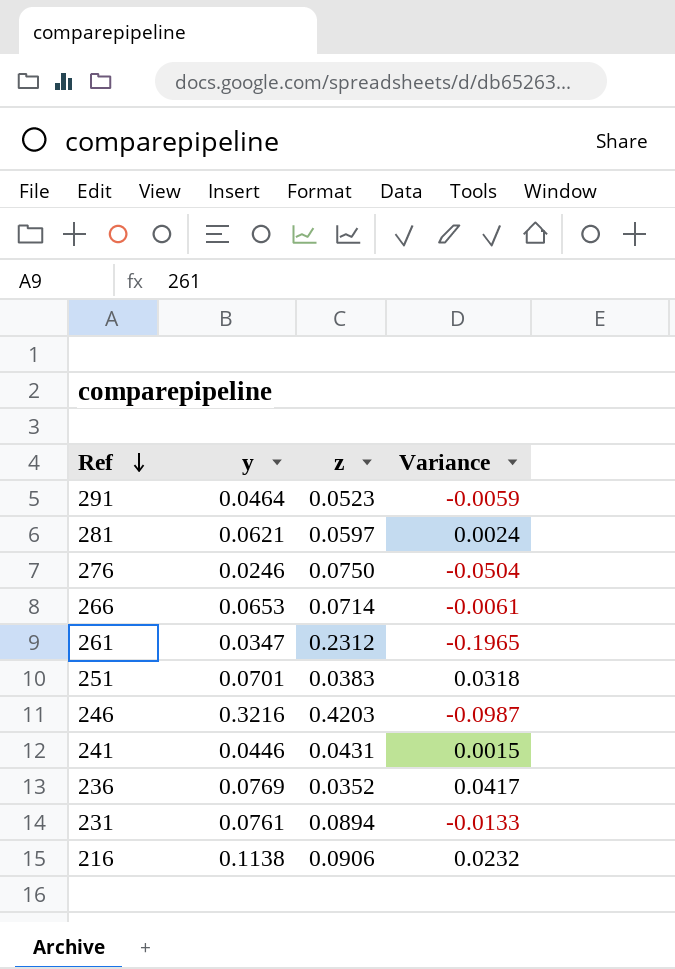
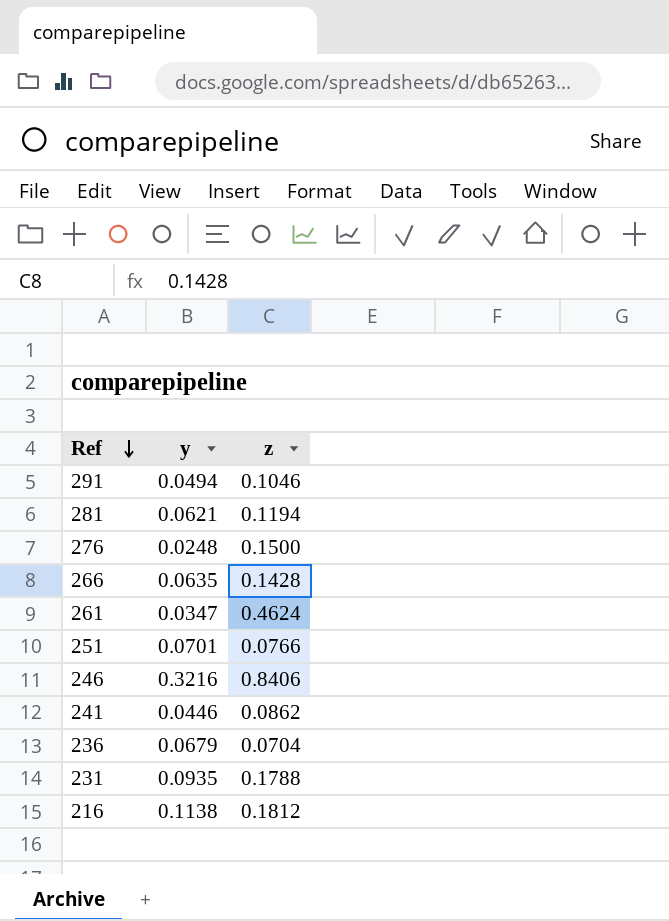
column Variance | formula: [y] - [z] -> none
291 | y: 0.0464 -> 0.0494
291 | z: 0.0523 -> 0.1046
281 | z: 0.0597 -> 0.1194
276 | y: 0.0246 -> 0.0248
276 | z: 0.0750 -> 0.1500
266 | y: 0.0653 -> 0.0635
266 | z: 0.0714 -> 0.1428
261 | z: 0.2312 -> 0.4624
251 | z: 0.0383 -> 0.0766
246 | z: 0.4203 -> 0.8406
241 | z: 0.0431 -> 0.0862
236 | y: 0.0769 -> 0.0679
236 | z: 0.0352 -> 0.0704
231 | y: 0.0761 -> 0.0935
231 | z: 0.0894 -> 0.1788
216 | z: 0.0906 -> 0.1812

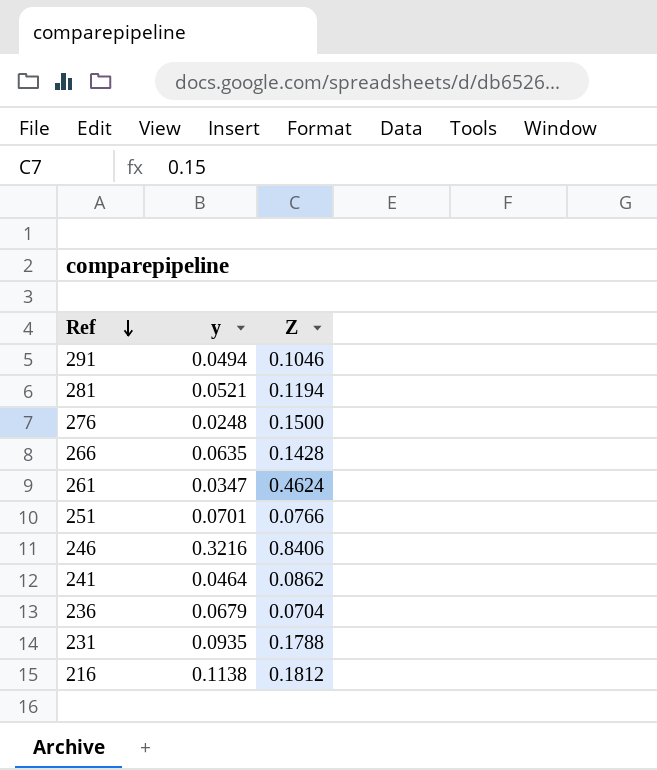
column name: z -> Z
281 | y: 0.0621 -> 0.0521
241 | y: 0.0446 -> 0.0464

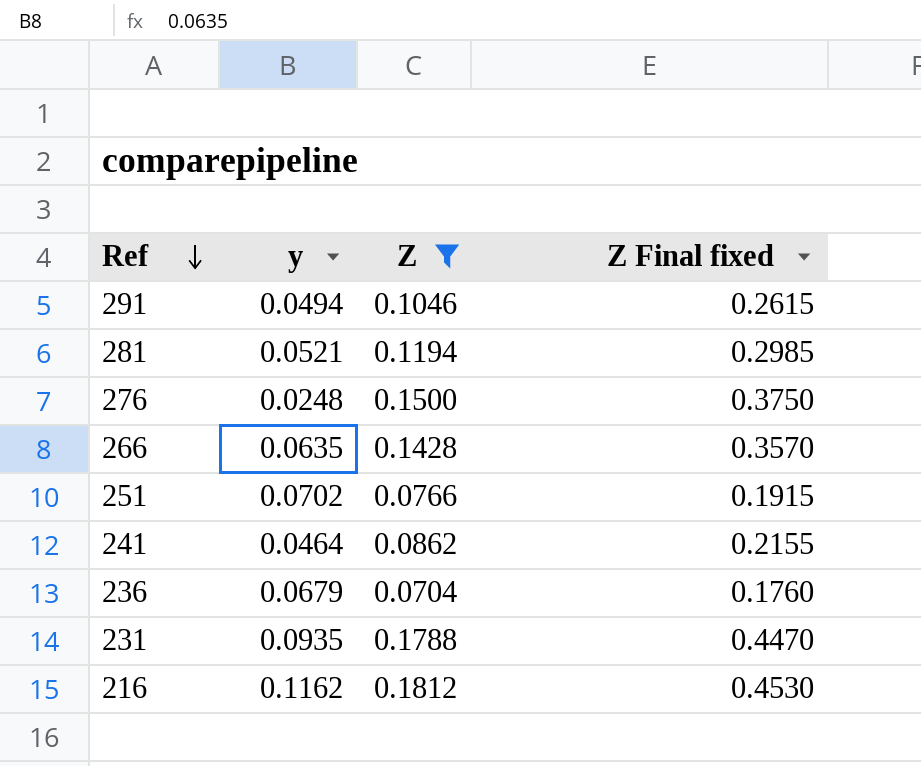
filter: none -> Z <= 0.1812
column Z Final fixed | formula: none -> [Z] * 2.5
251 | y: 0.0701 -> 0.0702
216 | y: 0.1138 -> 0.1162

